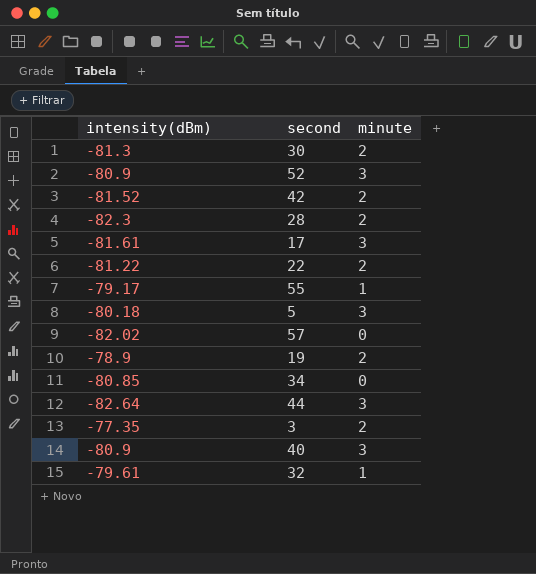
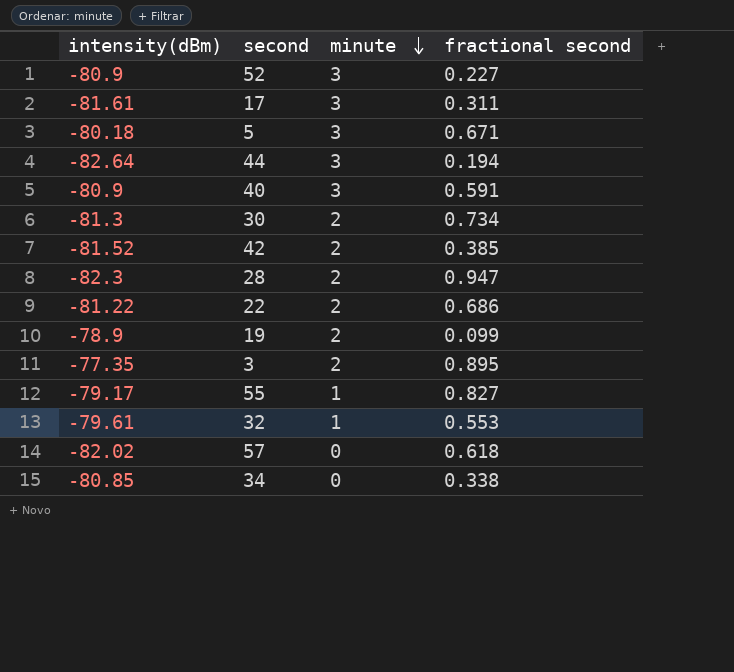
row order: none -> minute descending
column fractional second | position: none -> 4

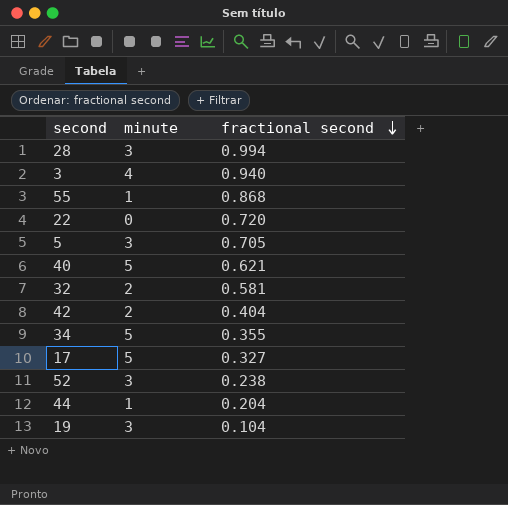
row order: minute descending -> fractional second descending
column intensity(dBm) | position: 1 -> none
row 30: -81.3 | 2 | 0.734 -> none
row 57: -82.02 | 0 | 0.618 -> none
28 | minute: 2 -> 3
28 | fractional second: 0.947 -> 0.994
3 | minute: 2 -> 4
3 | fractional second: 0.895 -> 0.940
55 | fractional second: 0.827 -> 0.868
22 | minute: 2 -> 0
22 | fractional second: 0.686 -> 0.720
5 | fractional second: 0.671 -> 0.705
40 | minute: 3 -> 5
40 | fractional second: 0.591 -> 0.621
32 | minute: 1 -> 2
32 | fractional second: 0.553 -> 0.581
42 | fractional second: 0.385 -> 0.404
34 | minute: 0 -> 5
34 | fractional second: 0.338 -> 0.355
17 | minute: 3 -> 5
17 | fractional second: 0.311 -> 0.327
52 | fractional second: 0.227 -> 0.238
44 | minute: 3 -> 1
44 | fractional second: 0.194 -> 0.204
19 | minute: 2 -> 3
19 | fractional second: 0.099 -> 0.104

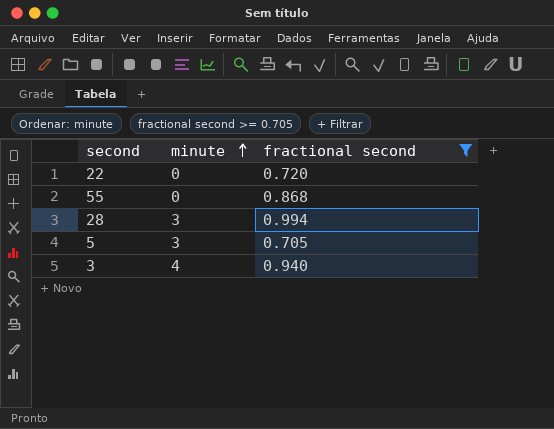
filter: none -> fractional second >= 0.705
row order: fractional second descending -> minute ascending
55 | minute: 1 -> 0

